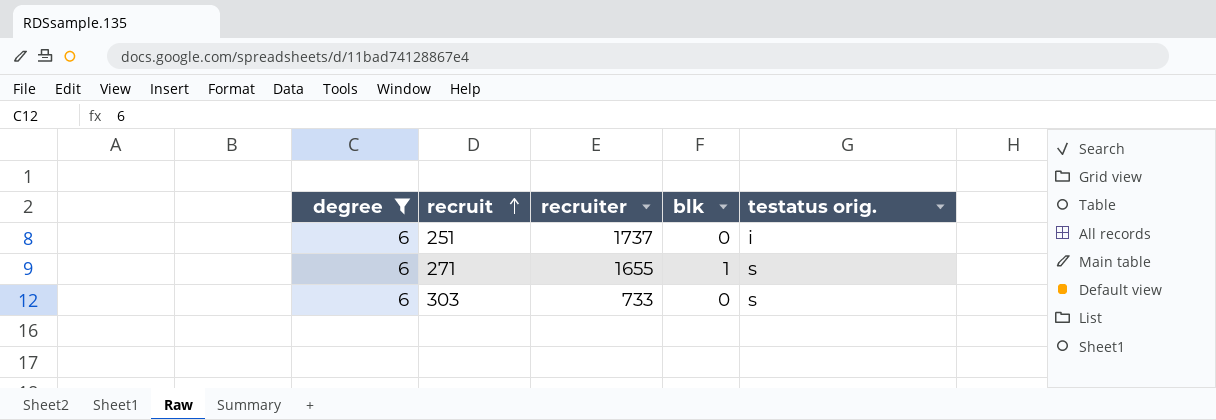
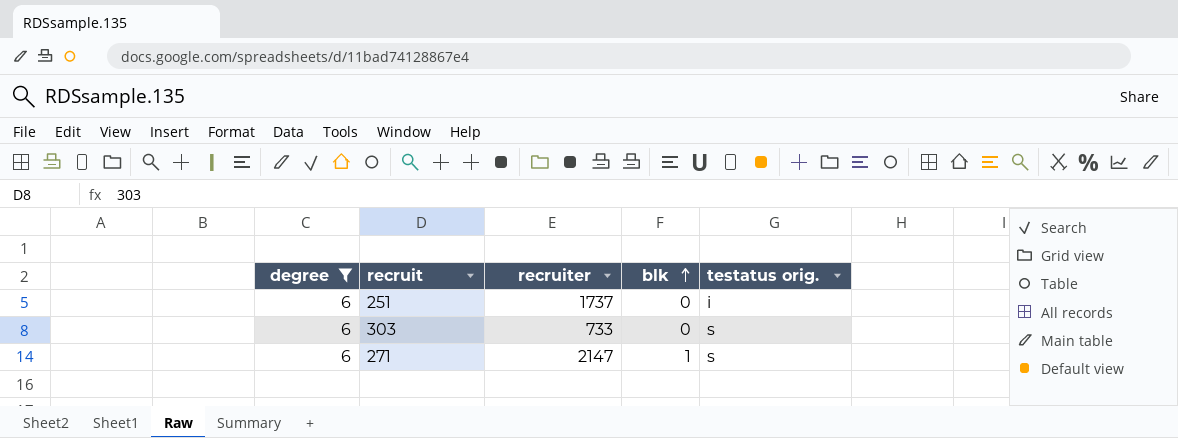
row order: recruit ascending -> blk ascending
271 | recruiter: 1655 -> 2147

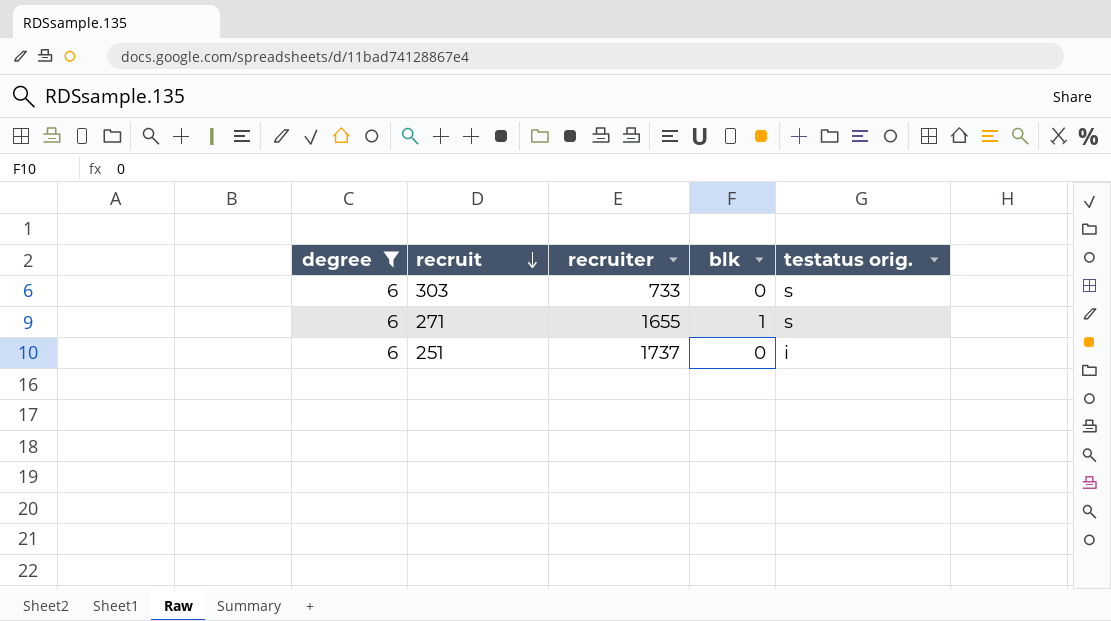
row order: blk ascending -> recruit descending
271 | recruiter: 2147 -> 1655

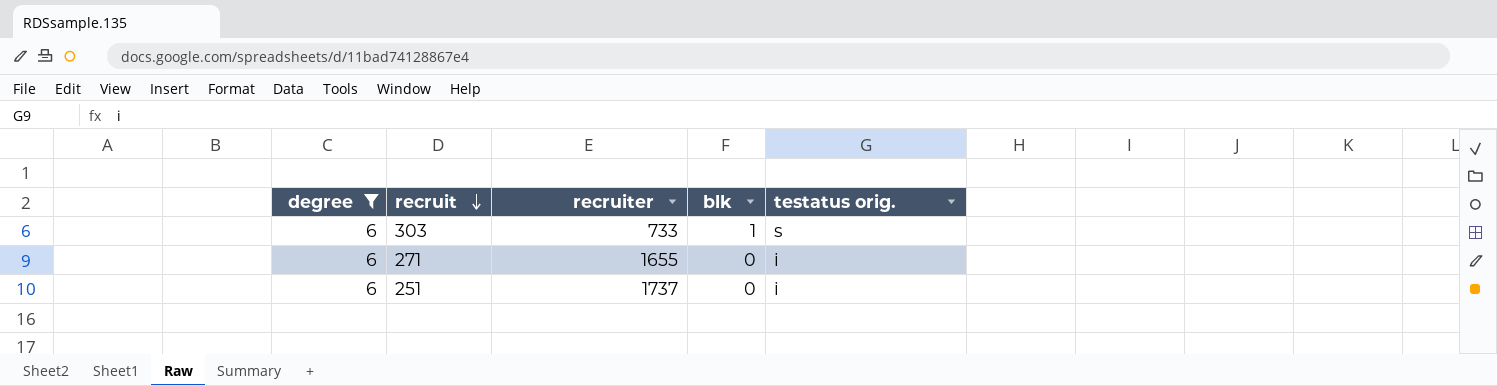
303 | blk: 0 -> 1
271 | blk: 1 -> 0
271 | testatus orig.: s -> i

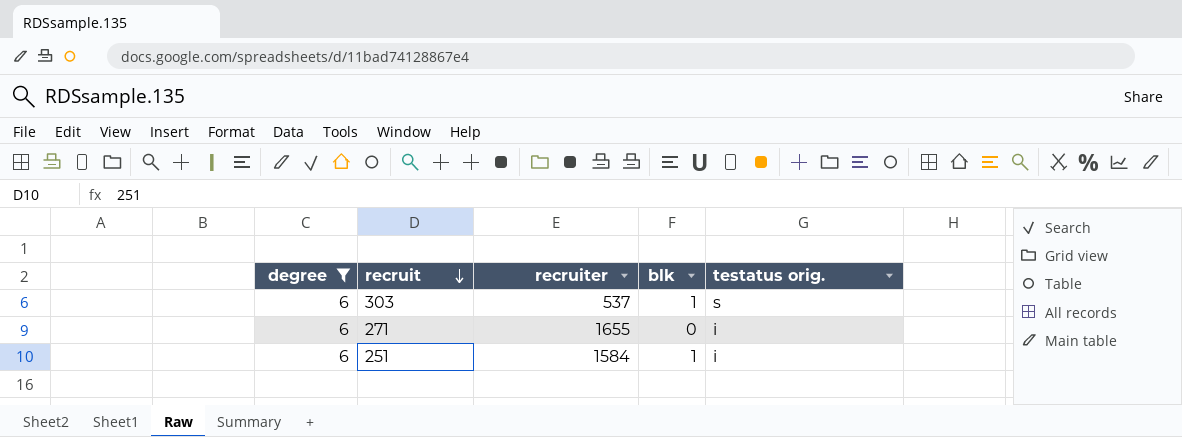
303 | recruiter: 733 -> 537
251 | recruiter: 1737 -> 1584
251 | blk: 0 -> 1

